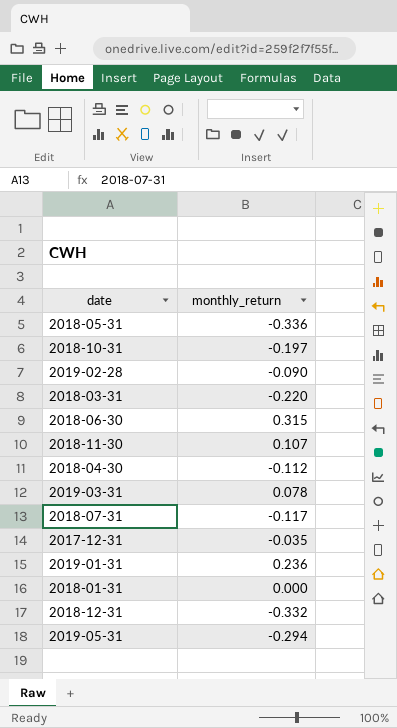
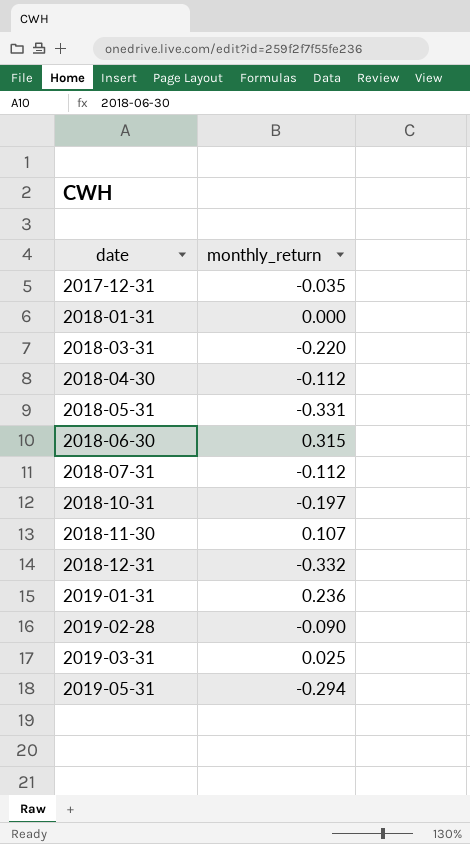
row order: none -> date ascending
2018-05-31 | monthly_return: -0.336 -> -0.331
2018-07-31 | monthly_return: -0.117 -> -0.112
2019-03-31 | monthly_return: 0.078 -> 0.025

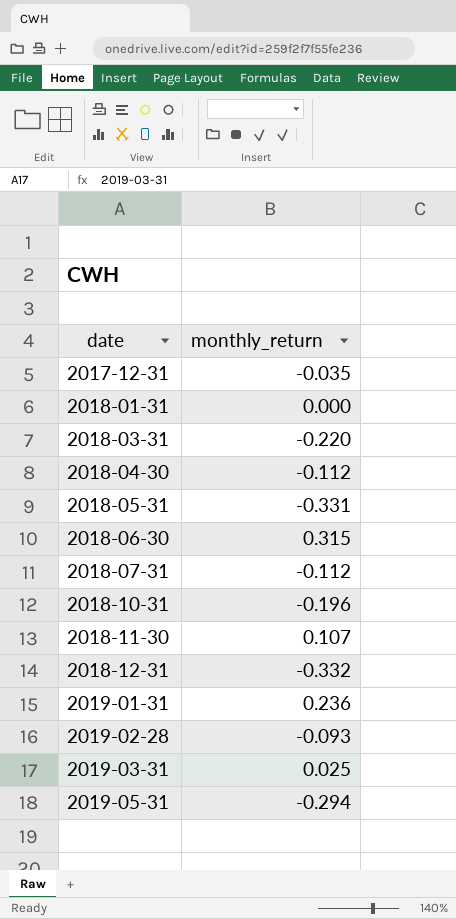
2018-10-31 | monthly_return: -0.197 -> -0.196
2019-02-28 | monthly_return: -0.090 -> -0.093

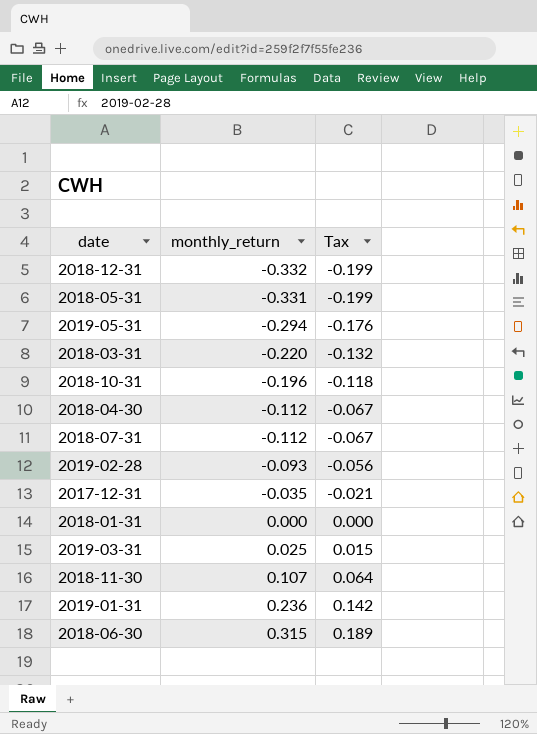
row order: date ascending -> monthly_return ascending
column Tax | formula: none -> [monthly_return] * 0.6

